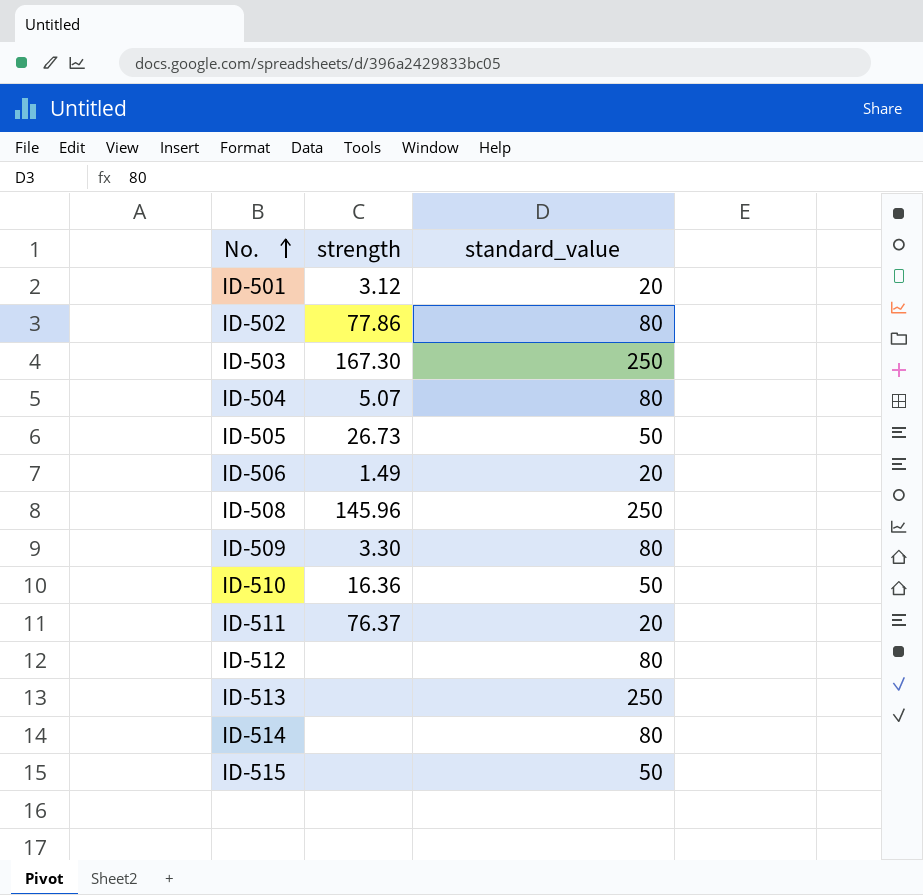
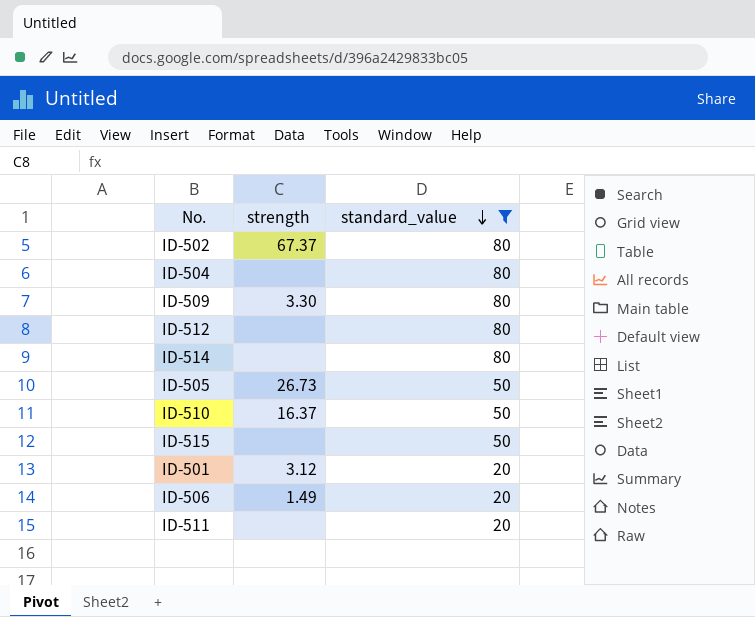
filter: none -> standard_value != 250
row order: No. ascending -> standard_value descending
ID-502 | strength: 77.86 -> 67.37
ID-504 | strength: 5.07 -> none
ID-510 | strength: 16.36 -> 16.37
ID-511 | strength: 76.37 -> none

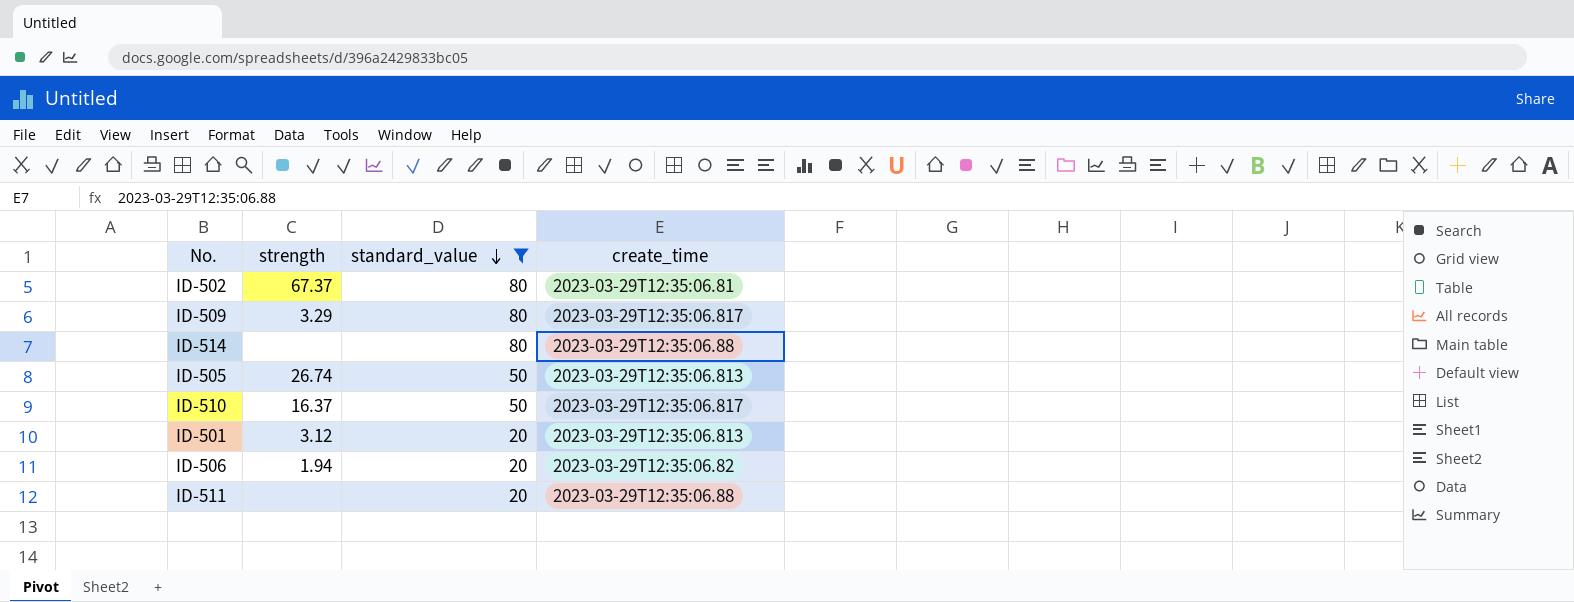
column create_time | position: none -> 4
row ID-504: none | 80 -> none
row ID-512: none | 80 -> none
row ID-515: none | 50 -> none
ID-509 | strength: 3.30 -> 3.29
ID-505 | strength: 26.73 -> 26.74
ID-506 | strength: 1.49 -> 1.94

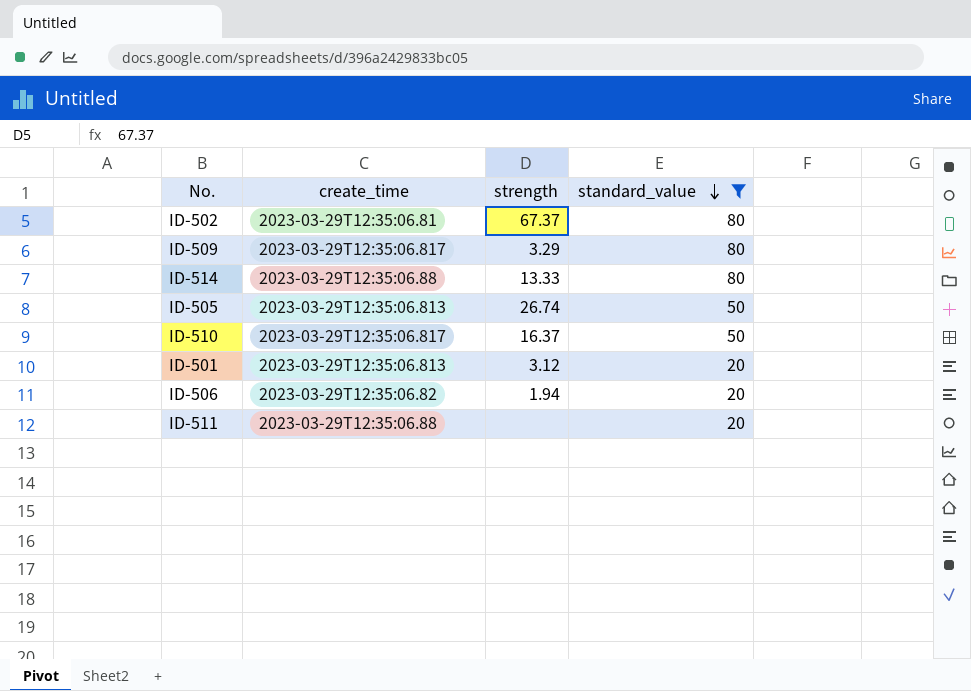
column create_time | position: 4 -> 2
ID-514 | strength: none -> 13.33

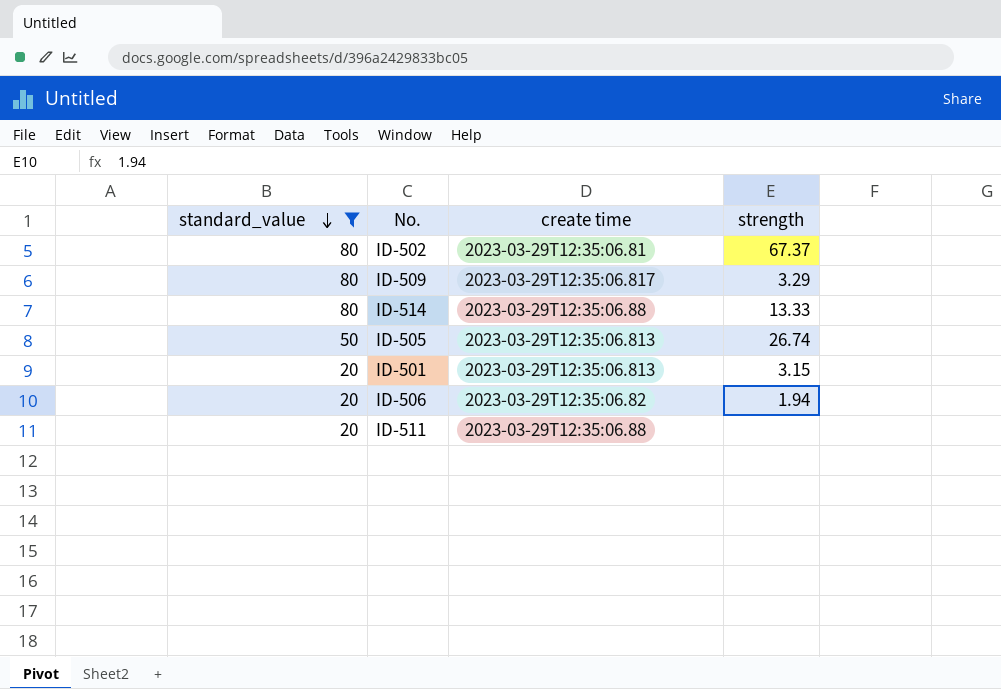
column standard_value | position: 4 -> 1
column name: create_time -> create time
row ID-510: 2023-03-29T12:35:06.817 | 16.37 | 50 -> none
ID-501 | strength: 3.12 -> 3.15

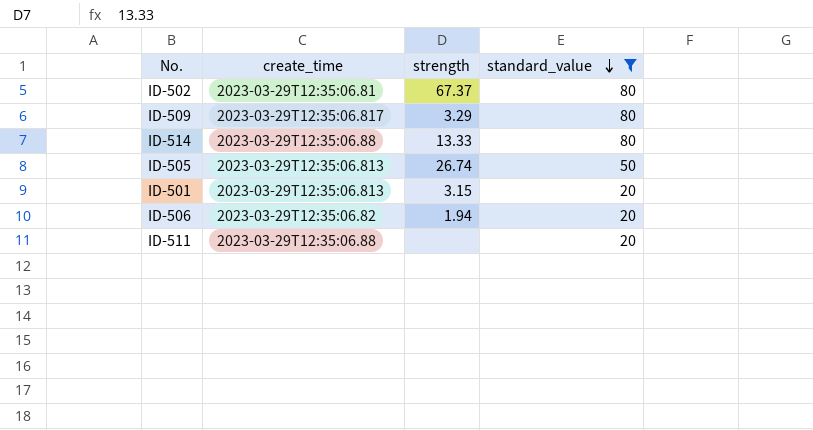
column name: create time -> create_time
column standard_value | position: 1 -> 4

